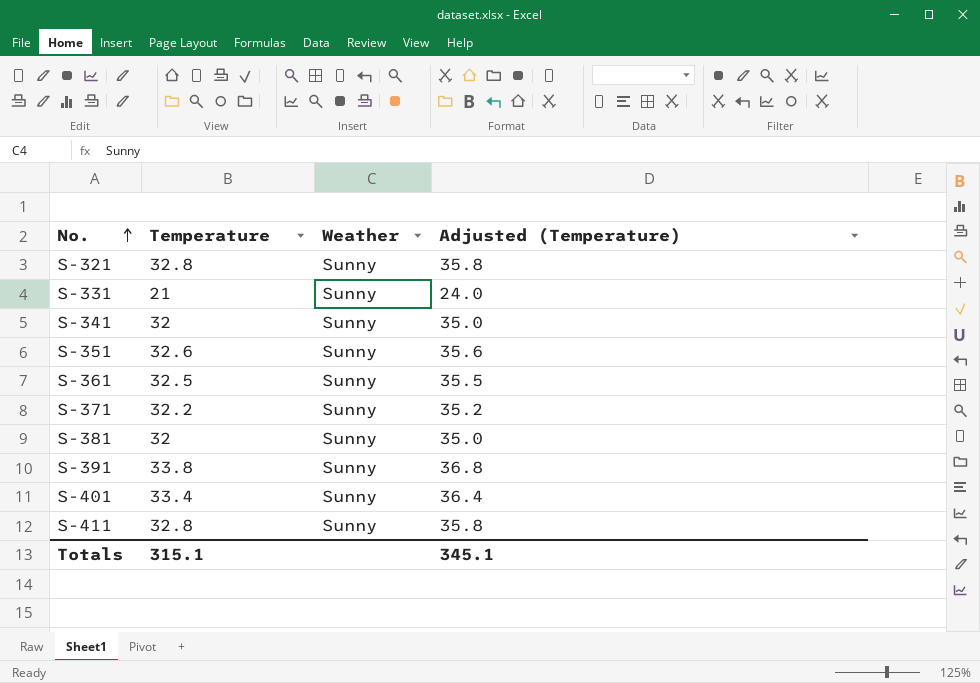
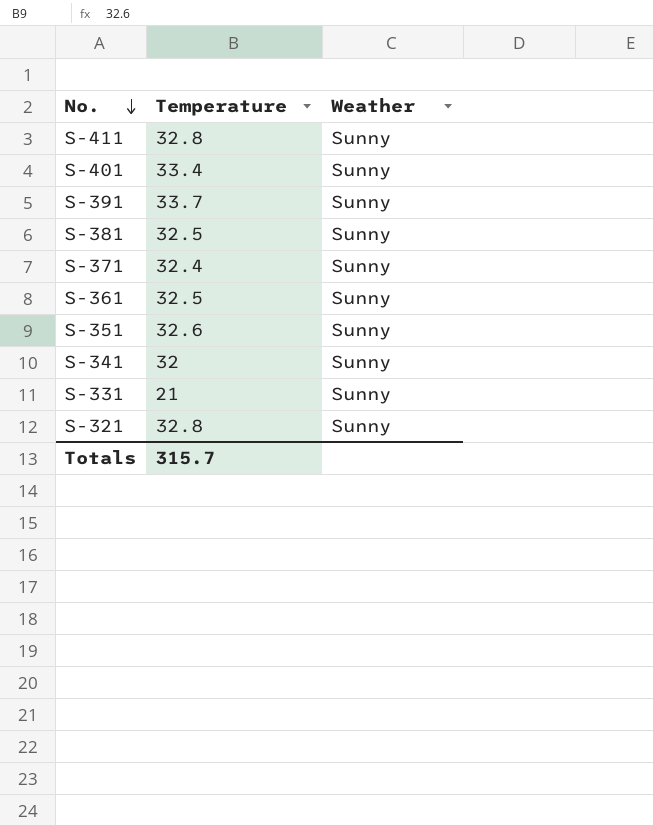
row order: No. ascending -> No. descending
column Adjusted (Temperature) | formula: [Temperature] + 3 -> none
S-391 | Temperature: 33.8 -> 33.7
S-381 | Temperature: 32 -> 32.5
S-371 | Temperature: 32.2 -> 32.4
Totals | Temperature: 315.1 -> 315.7

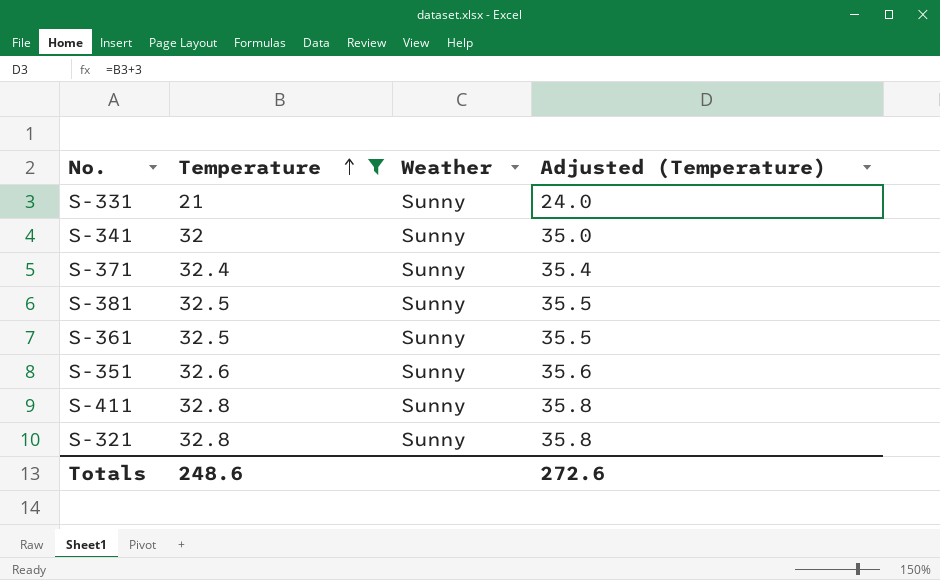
filter: none -> Temperature <= 32.8
row order: No. descending -> Temperature ascending
column Adjusted (Temperature) | formula: none -> [Temperature] + 3
Totals | Temperature: 315.7 -> 248.6

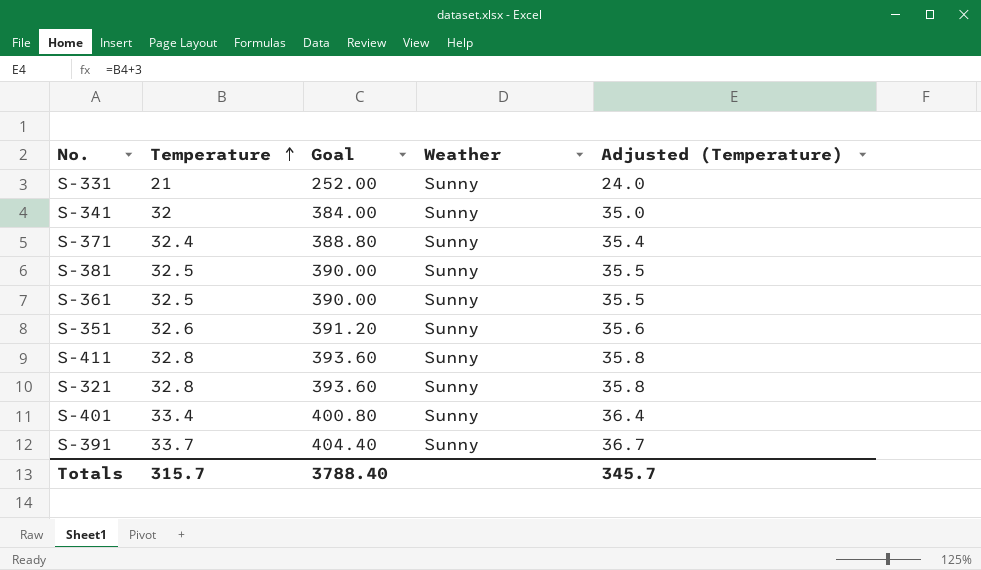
filter: Temperature <= 32.8 -> none
column Goal | formula: none -> [Temperature] * 12
Totals | Temperature: 248.6 -> 315.7
Totals | Adjusted (Temperature): 272.6 -> 345.7

